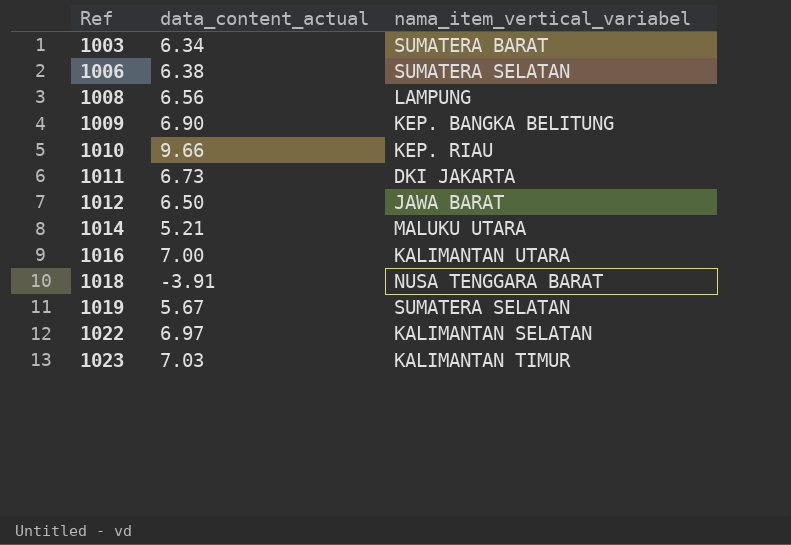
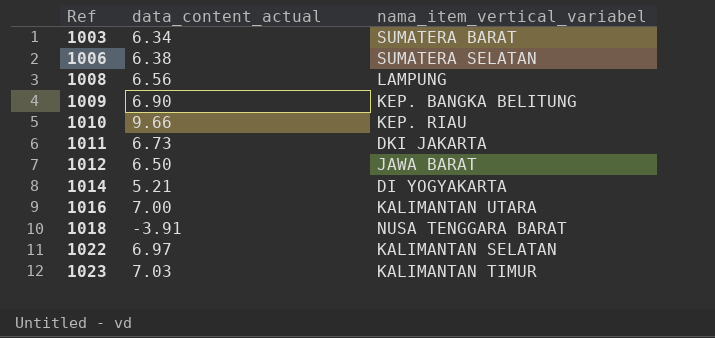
row 1019: 5.67 | SUMATERA SELATAN -> none
1014 | nama_item_vertical_variabel: MALUKU UTARA -> DI YOGYAKARTA

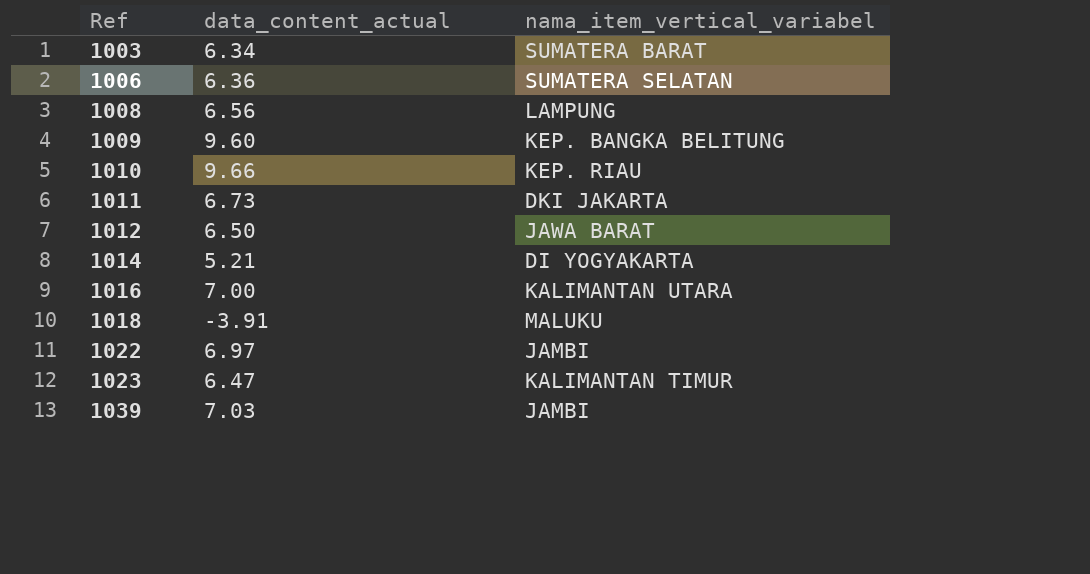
1006 | data_content_actual: 6.38 -> 6.36
1009 | data_content_actual: 6.90 -> 9.60
1018 | nama_item_vertical_variabel: NUSA TENGGARA BARAT -> MALUKU
1022 | nama_item_vertical_variabel: KALIMANTAN SELATAN -> JAMBI
1023 | data_content_actual: 7.03 -> 6.47
row 1039: none -> 7.03 | JAMBI

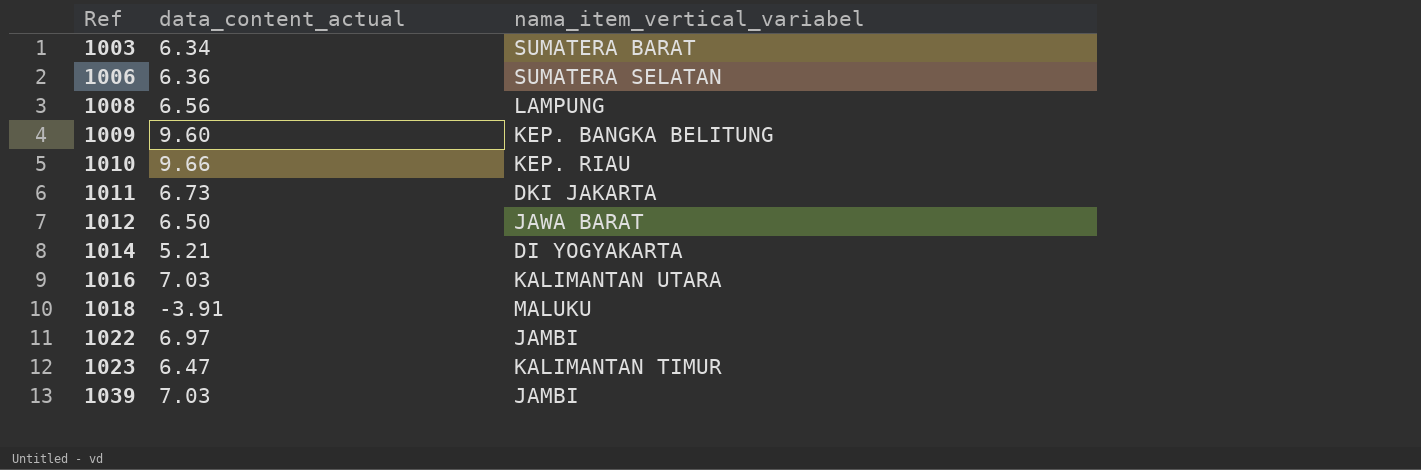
1016 | data_content_actual: 7.00 -> 7.03

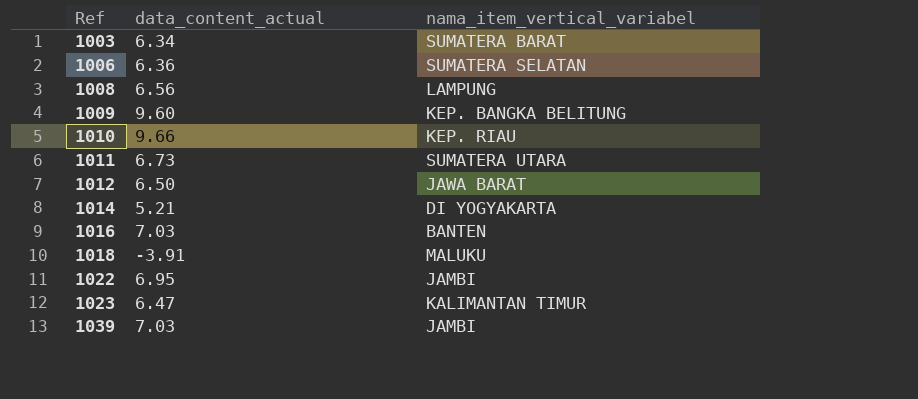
1011 | nama_item_vertical_variabel: DKI JAKARTA -> SUMATERA UTARA
1016 | nama_item_vertical_variabel: KALIMANTAN UTARA -> BANTEN
1022 | data_content_actual: 6.97 -> 6.95

